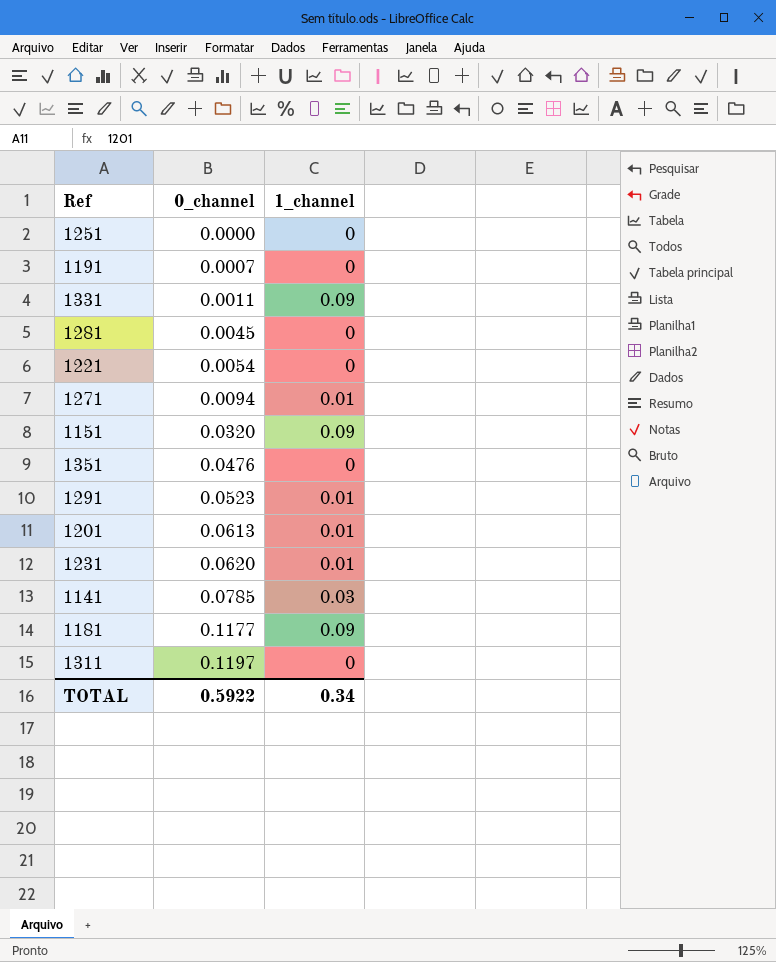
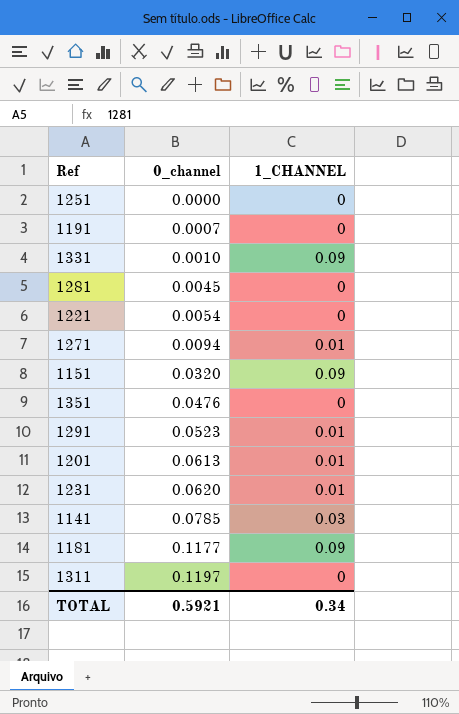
column name: 1_channel -> 1_CHANNEL
1331 | 0_channel: 0.0011 -> 0.0010
TOTAL | 0_channel: 0.5922 -> 0.5921

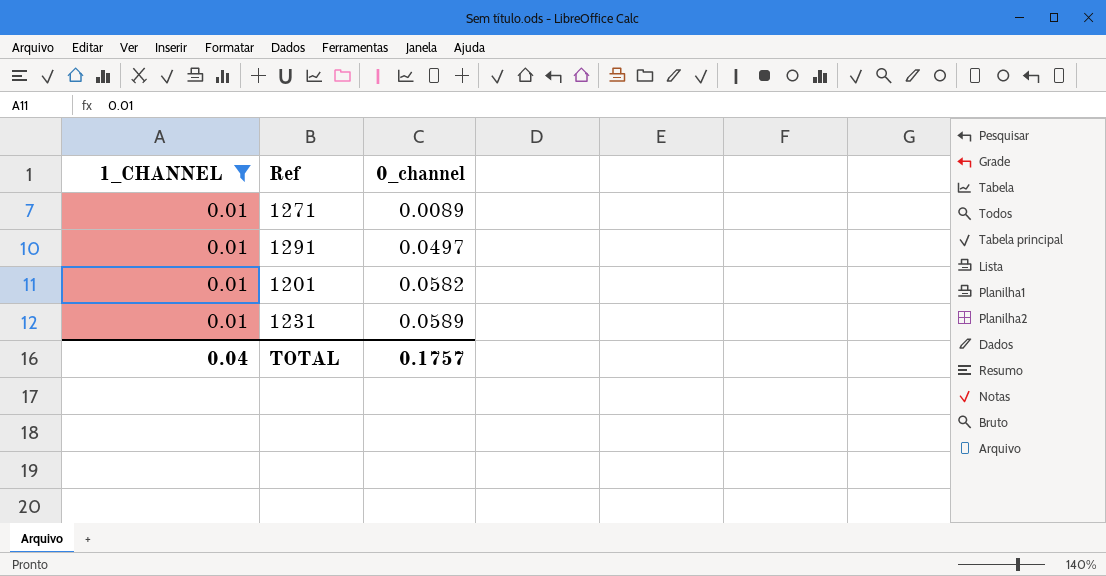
filter: none -> 1_CHANNEL = 0.01
column 1_CHANNEL | position: 3 -> 1
1271 | 0_channel: 0.0094 -> 0.0089
1291 | 0_channel: 0.0523 -> 0.0497
1201 | 0_channel: 0.0613 -> 0.0582
1231 | 0_channel: 0.0620 -> 0.0589
TOTAL | 1_CHANNEL: 0.34 -> 0.04
TOTAL | 0_channel: 0.5921 -> 0.1757

